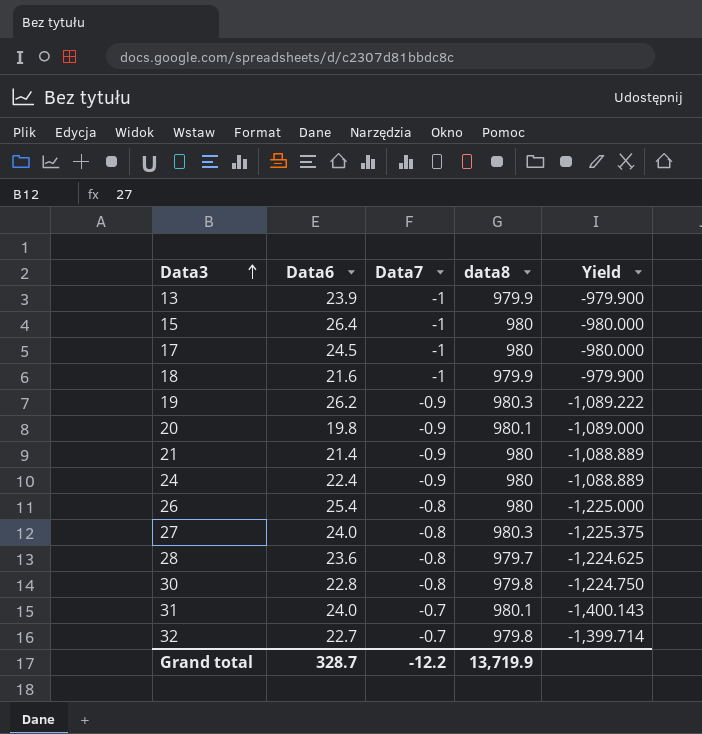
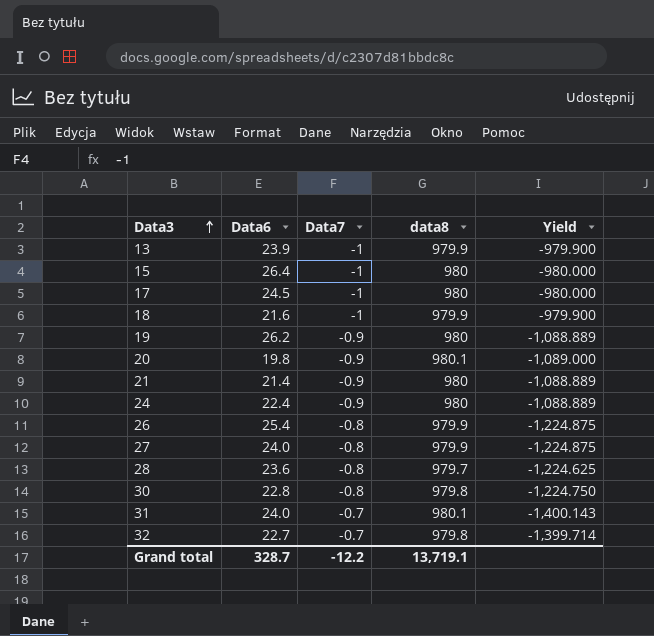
19 | data8: 980.3 -> 980
19 | Yield: -1,089.222 -> -1,088.889
26 | data8: 980 -> 979.9
26 | Yield: -1,225.000 -> -1,224.875
27 | data8: 980.3 -> 979.9
27 | Yield: -1,225.375 -> -1,224.875
Grand total | data8: 13,719.9 -> 13,719.1

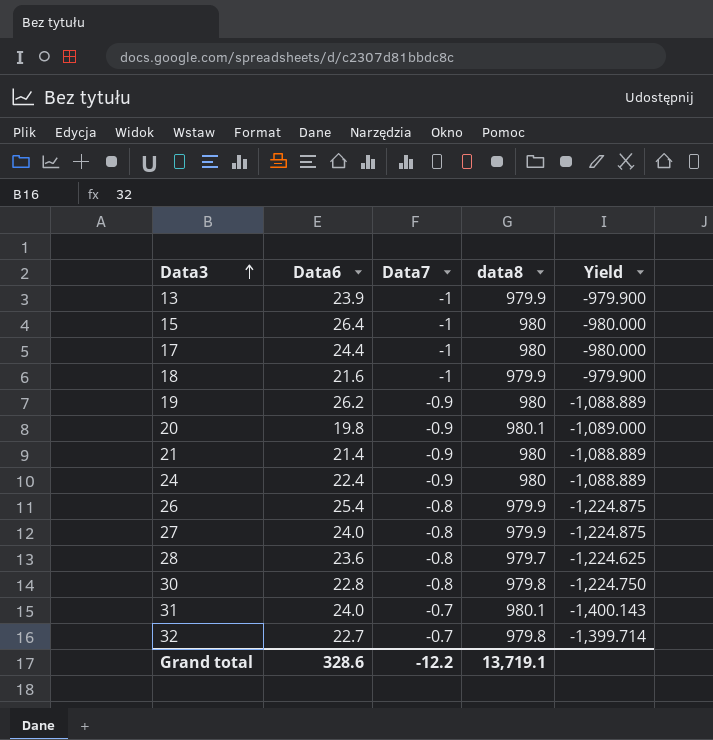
17 | Data6: 24.5 -> 24.4
Grand total | Data6: 328.7 -> 328.6

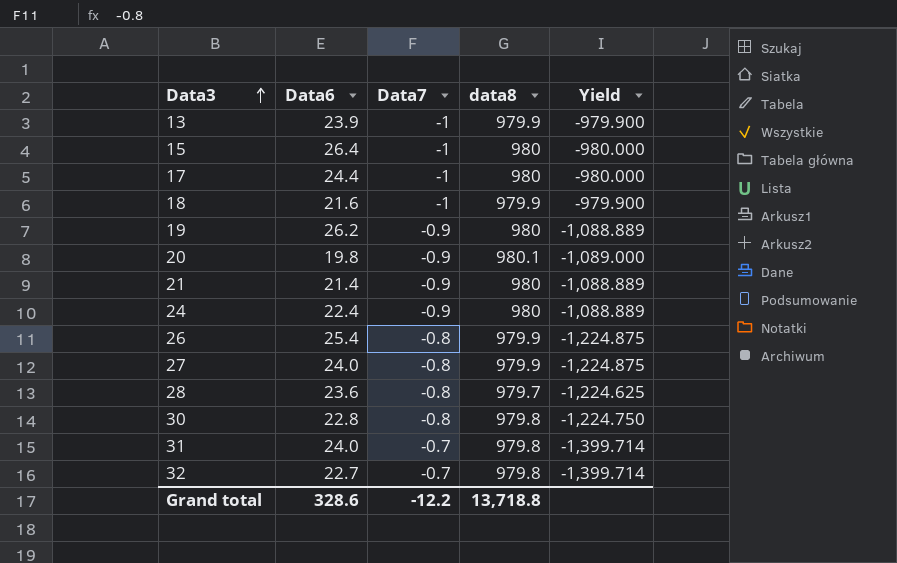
31 | data8: 980.1 -> 979.8
31 | Yield: -1,400.143 -> -1,399.714
Grand total | data8: 13,719.1 -> 13,718.8

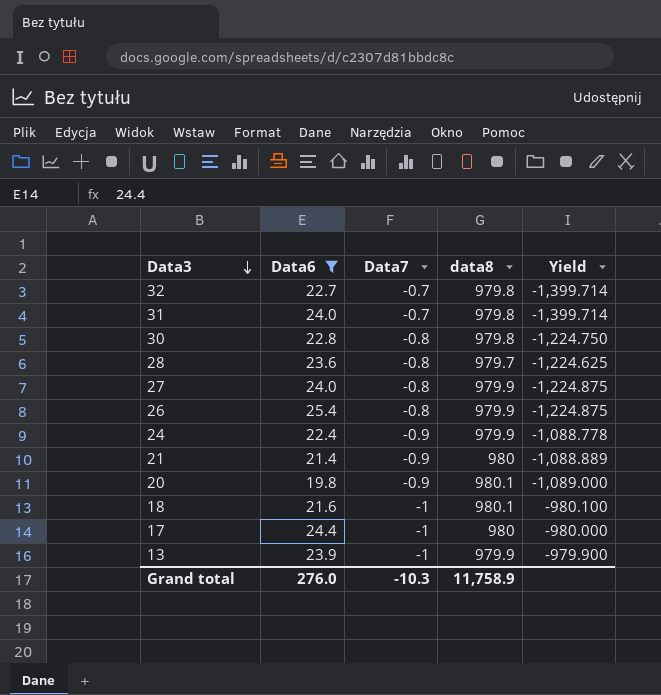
filter: none -> Data6 <= 25.4
row order: Data3 ascending -> Data3 descending
24 | data8: 980 -> 979.9
24 | Yield: -1,088.889 -> -1,088.778
18 | data8: 979.9 -> 980.1
18 | Yield: -979.900 -> -980.100
Grand total | Data6: 328.6 -> 276.0
Grand total | Data7: -12.2 -> -10.3
Grand total | data8: 13,718.8 -> 11,758.9

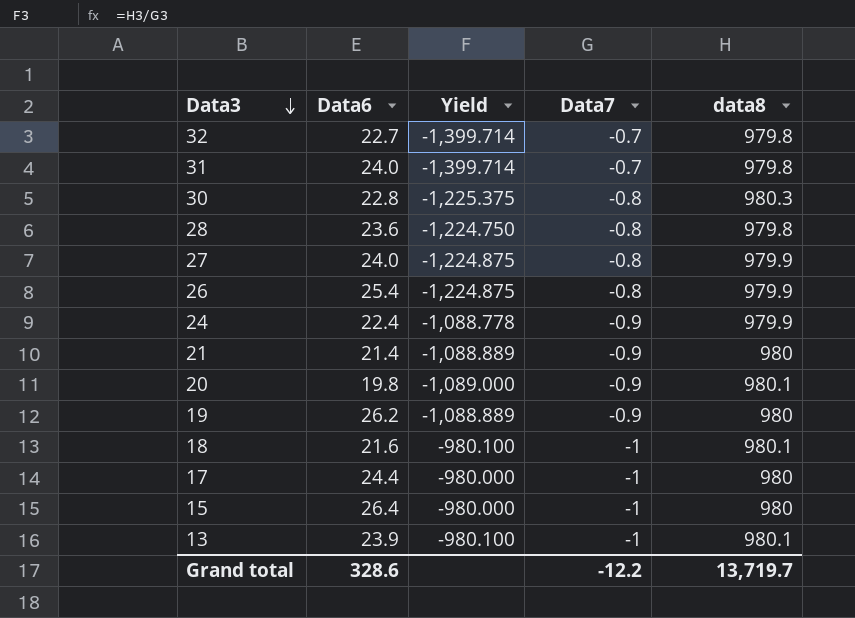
filter: Data6 <= 25.4 -> none
column Yield | position: 5 -> 3
30 | Yield: -1,224.750 -> -1,225.375
30 | data8: 979.8 -> 980.3
28 | Yield: -1,224.625 -> -1,224.750
28 | data8: 979.7 -> 979.8
13 | Yield: -979.900 -> -980.100
13 | data8: 979.9 -> 980.1
Grand total | Data6: 276.0 -> 328.6
Grand total | Data7: -10.3 -> -12.2
Grand total | data8: 11,758.9 -> 13,719.7

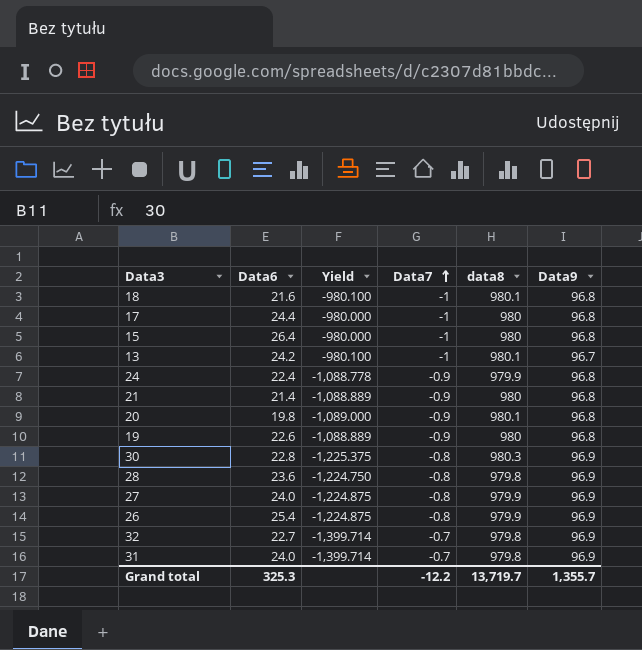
row order: Data3 descending -> Data7 ascending
column Data9 | position: none -> 6
13 | Data6: 23.9 -> 24.2
19 | Data6: 26.2 -> 22.6
Grand total | Data6: 328.6 -> 325.3

